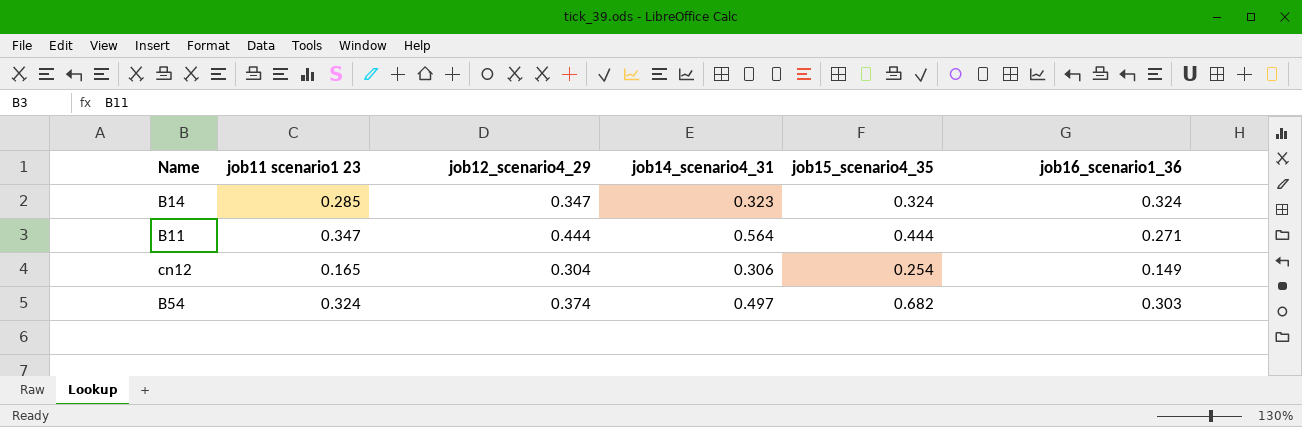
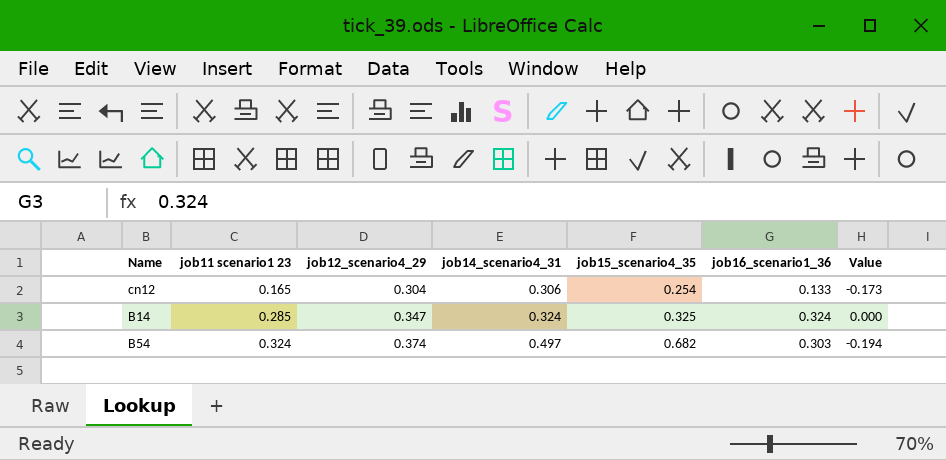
row order: none -> job11 scenario1 23 ascending
column Value | formula: none -> [job16_scenario1_36] - [job14_scenario4_31]
row B11: 0.347 | 0.444 | 0.564 | 0.444 | 0.271 -> none
cn12 | job16_scenario1_36: 0.149 -> 0.133
B14 | job14_scenario4_31: 0.323 -> 0.324
B14 | job15_scenario4_35: 0.324 -> 0.325

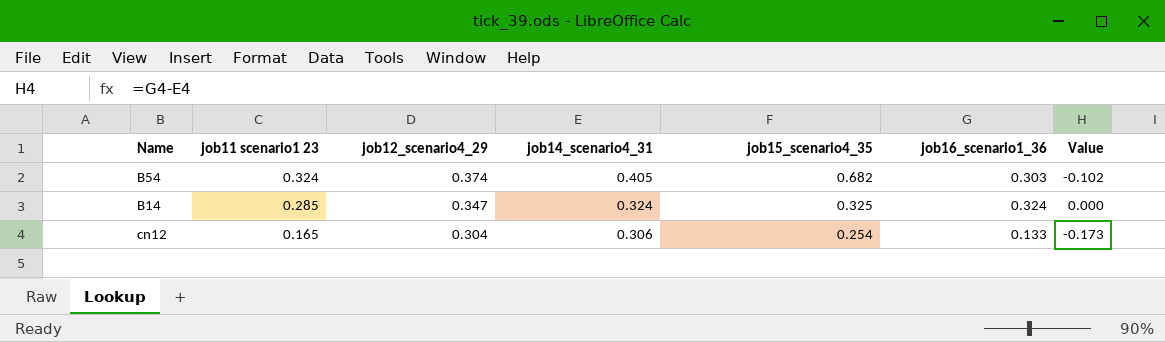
row order: job11 scenario1 23 ascending -> job11 scenario1 23 descending
B54 | job14_scenario4_31: 0.497 -> 0.405
B54 | Value: -0.194 -> -0.102

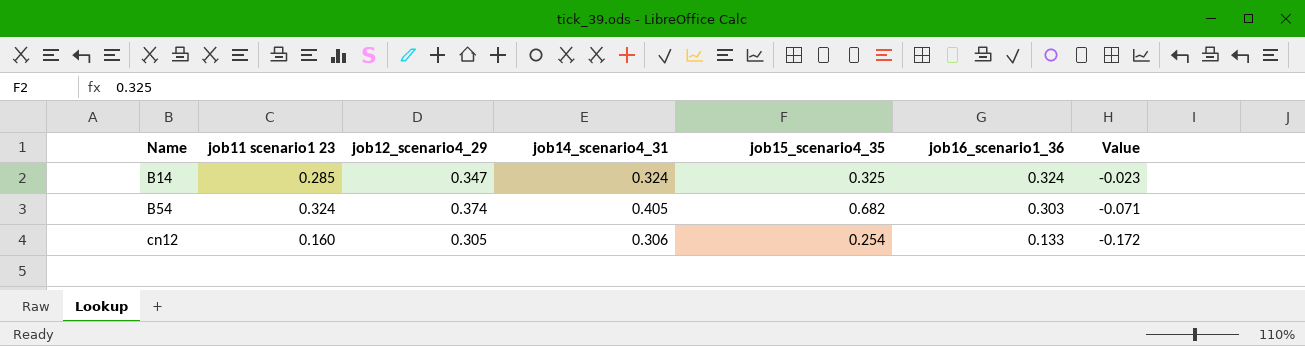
row order: job11 scenario1 23 descending -> Name ascending
column Value | formula: [job16_scenario1_36] - [job14_scenario4_31] -> [job16_scenario1_36] - [job12_scenario4_29]
cn12 | job11 scenario1 23: 0.165 -> 0.160
cn12 | job12_scenario4_29: 0.304 -> 0.305

